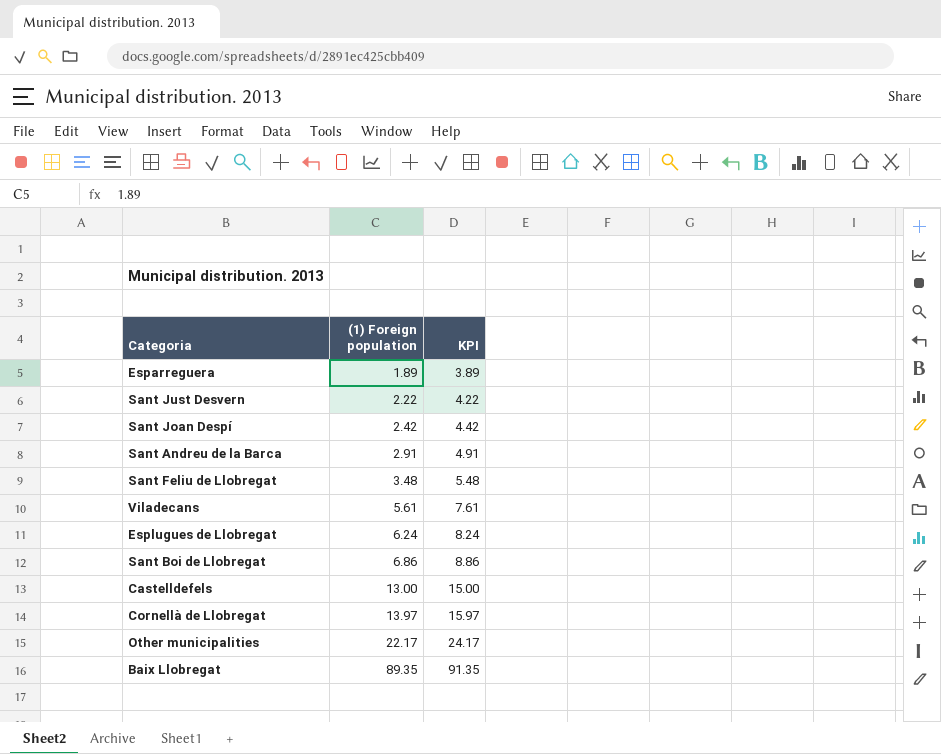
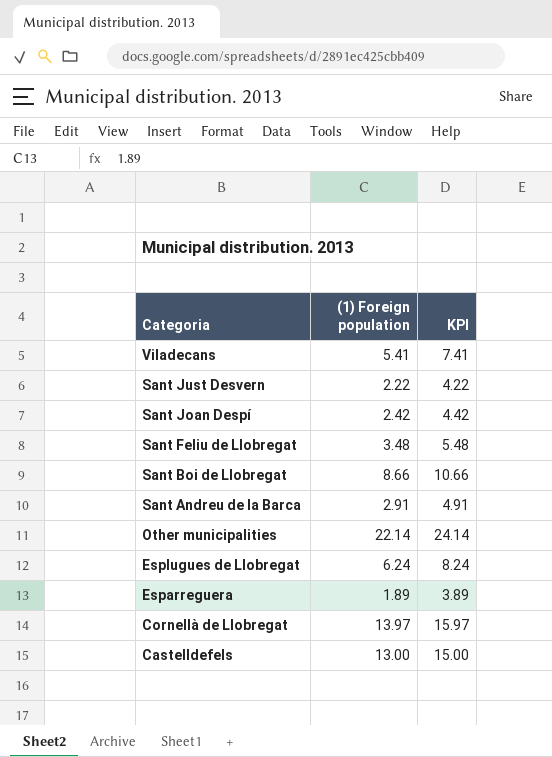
row order: (1) Foreign population ascending -> Categoria descending
row Baix Llobregat: 89.35 | 91.35 -> none
Viladecans | (1) Foreign population: 5.61 -> 5.41
Viladecans | KPI: 7.61 -> 7.41
Sant Boi de Llobregat | (1) Foreign population: 6.86 -> 8.66
Sant Boi de Llobregat | KPI: 8.86 -> 10.66
Other municipalities | (1) Foreign population: 22.17 -> 22.14
Other municipalities | KPI: 24.17 -> 24.14

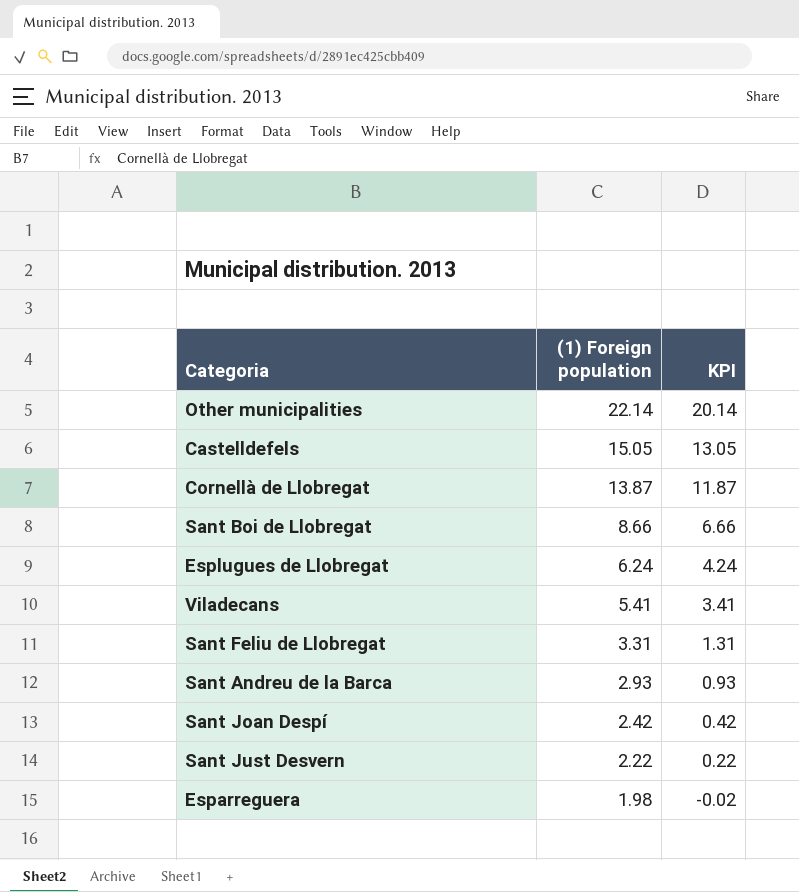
row order: Categoria descending -> (1) Foreign population descending
column KPI | formula: [(1) Foreign population] + 2 -> [(1) Foreign population] - 2
Castelldefels | (1) Foreign population: 13.00 -> 15.05
Cornellà de Llobregat | (1) Foreign population: 13.97 -> 13.87
Sant Feliu de Llobregat | (1) Foreign population: 3.48 -> 3.31
Sant Andreu de la Barca | (1) Foreign population: 2.91 -> 2.93
Esparreguera | (1) Foreign population: 1.89 -> 1.98

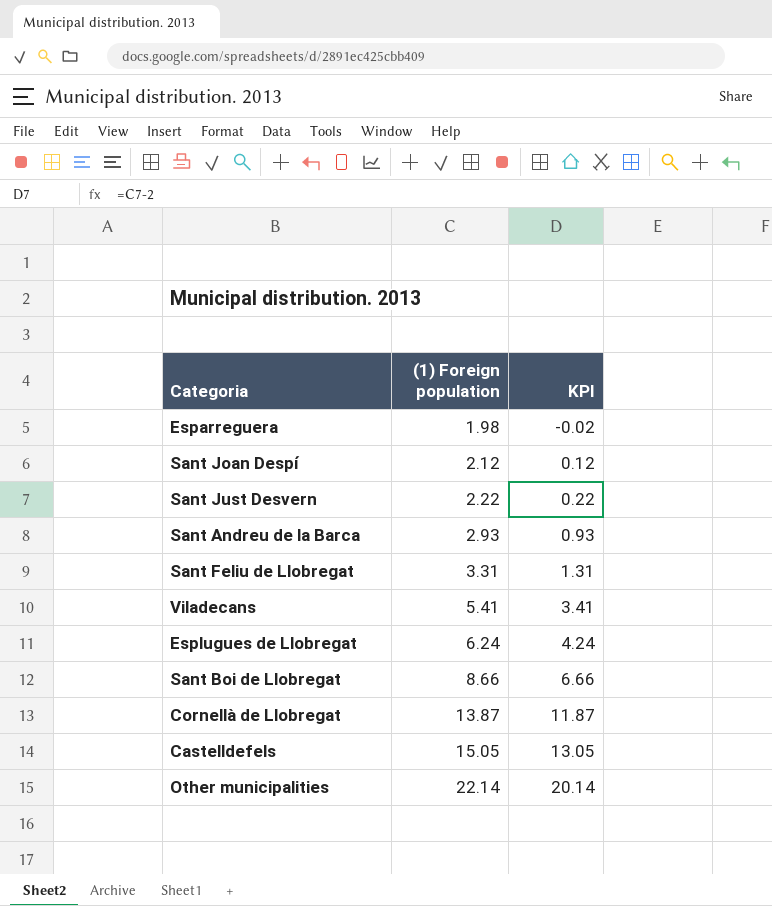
row order: (1) Foreign population descending -> (1) Foreign population ascending
Sant Joan Despí | (1) Foreign population: 2.42 -> 2.12
Sant Joan Despí | KPI: 0.42 -> 0.12

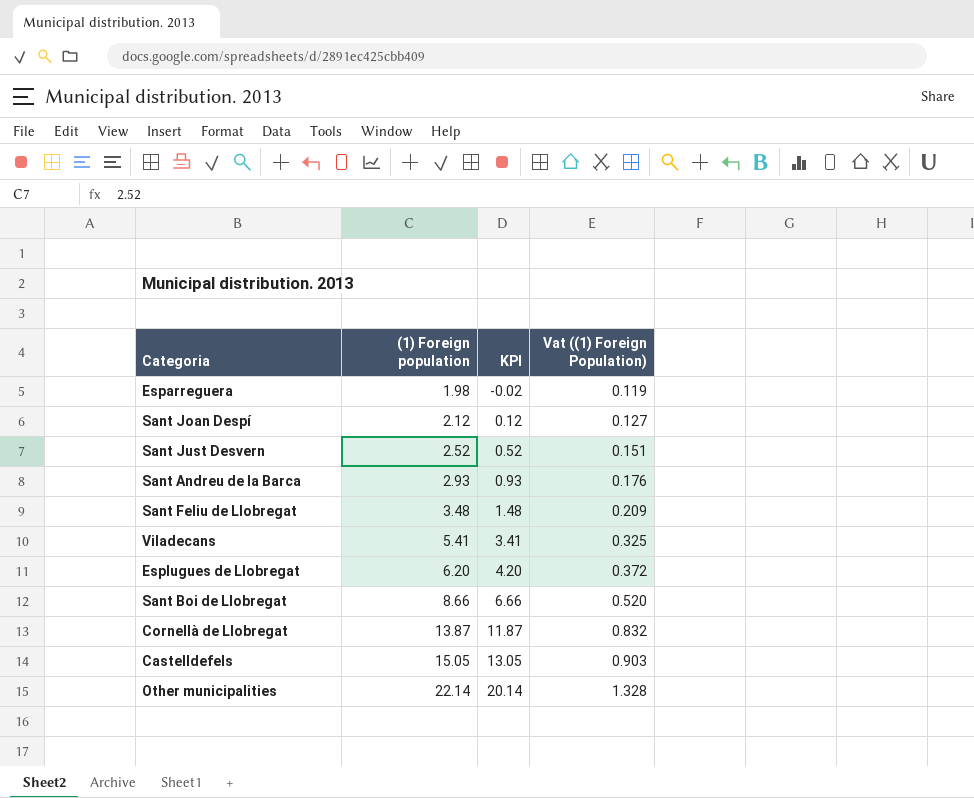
column Vat ((1) Foreign Population) | formula: none -> [(1) Foreign population] * 0.06
Sant Just Desvern | (1) Foreign population: 2.22 -> 2.52
Sant Just Desvern | KPI: 0.22 -> 0.52
Sant Feliu de Llobregat | (1) Foreign population: 3.31 -> 3.48
Sant Feliu de Llobregat | KPI: 1.31 -> 1.48
Esplugues de Llobregat | (1) Foreign population: 6.24 -> 6.20
Esplugues de Llobregat | KPI: 4.24 -> 4.20

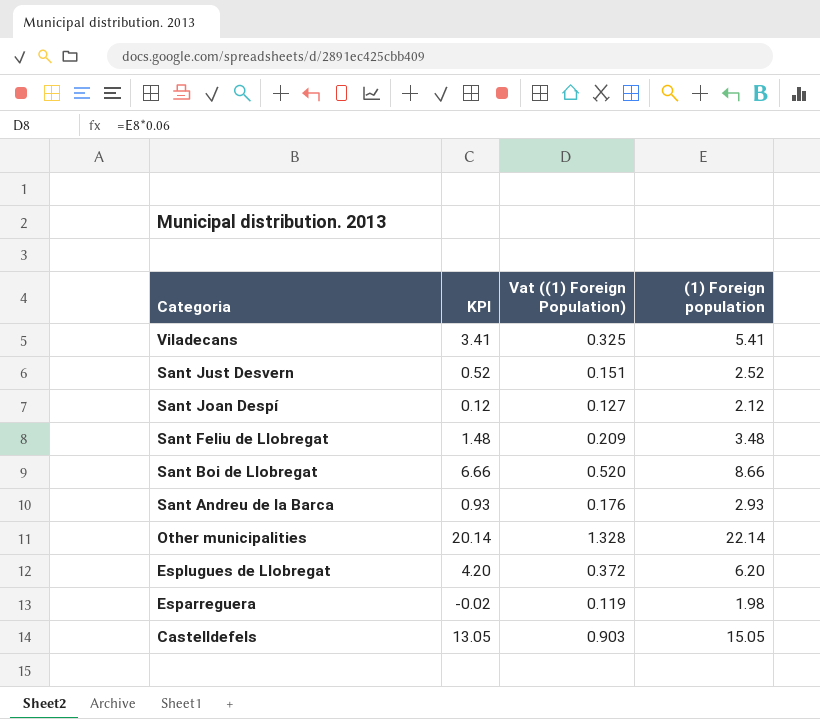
row order: (1) Foreign population ascending -> Categoria descending
column (1) Foreign population | position: 2 -> 4
row Cornellà de Llobregat: 13.87 | 11.87 | 0.832 -> none

